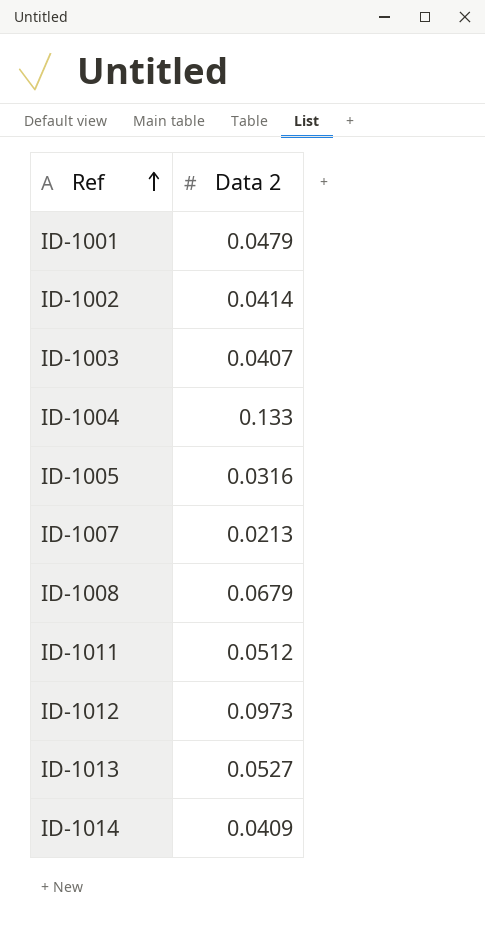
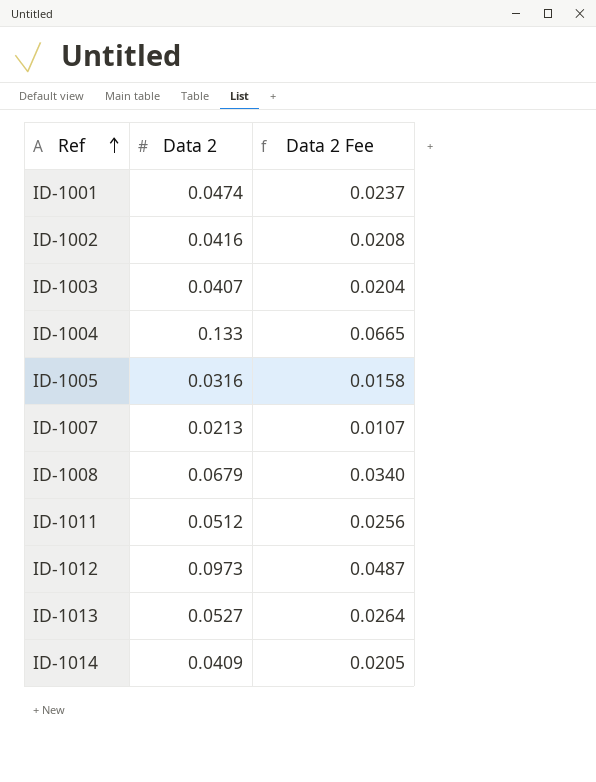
column Data 2 Fee | formula: none -> [Data 2] * 0.5
ID-1001 | Data 2: 0.0479 -> 0.0474
ID-1002 | Data 2: 0.0414 -> 0.0416

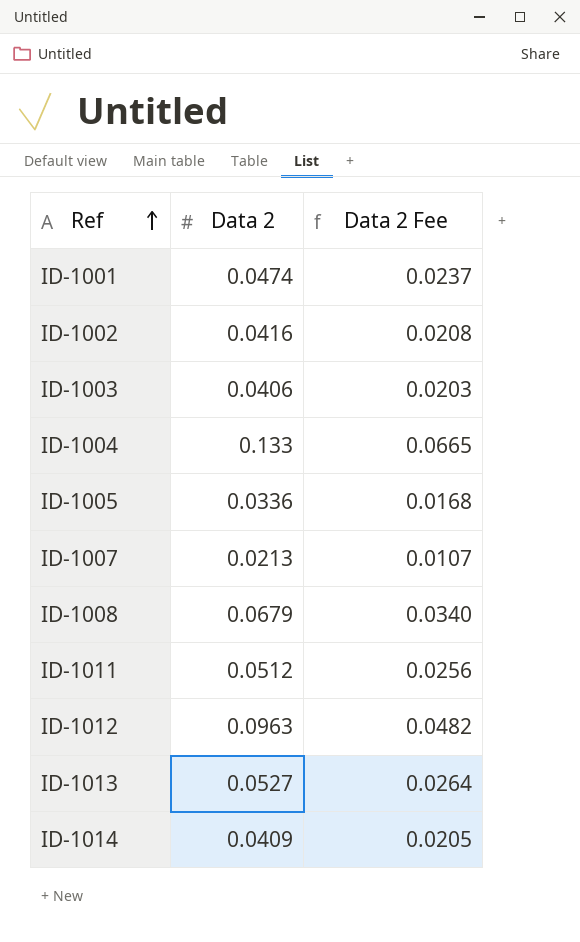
ID-1003 | Data 2: 0.0407 -> 0.0406
ID-1003 | Data 2 Fee: 0.0204 -> 0.0203
ID-1005 | Data 2: 0.0316 -> 0.0336
ID-1005 | Data 2 Fee: 0.0158 -> 0.0168
ID-1012 | Data 2: 0.0973 -> 0.0963
ID-1012 | Data 2 Fee: 0.0487 -> 0.0482

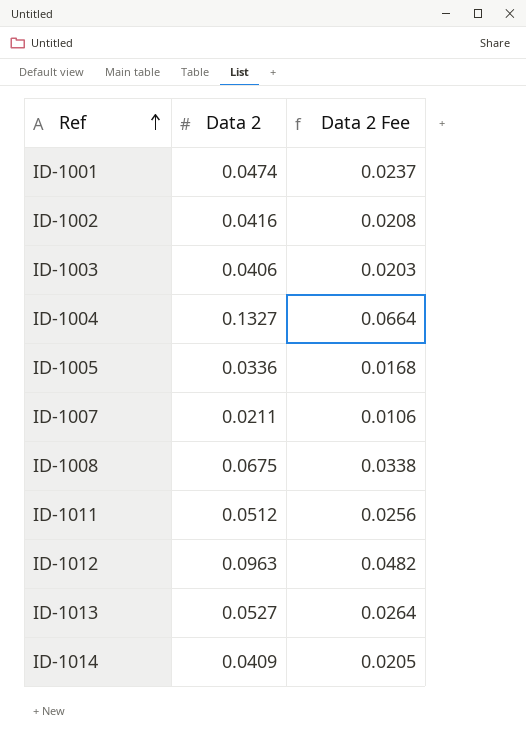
ID-1004 | Data 2: 0.133 -> 0.1327
ID-1004 | Data 2 Fee: 0.0665 -> 0.0664
ID-1007 | Data 2: 0.0213 -> 0.0211
ID-1007 | Data 2 Fee: 0.0107 -> 0.0106
ID-1008 | Data 2: 0.0679 -> 0.0675
ID-1008 | Data 2 Fee: 0.0340 -> 0.0338

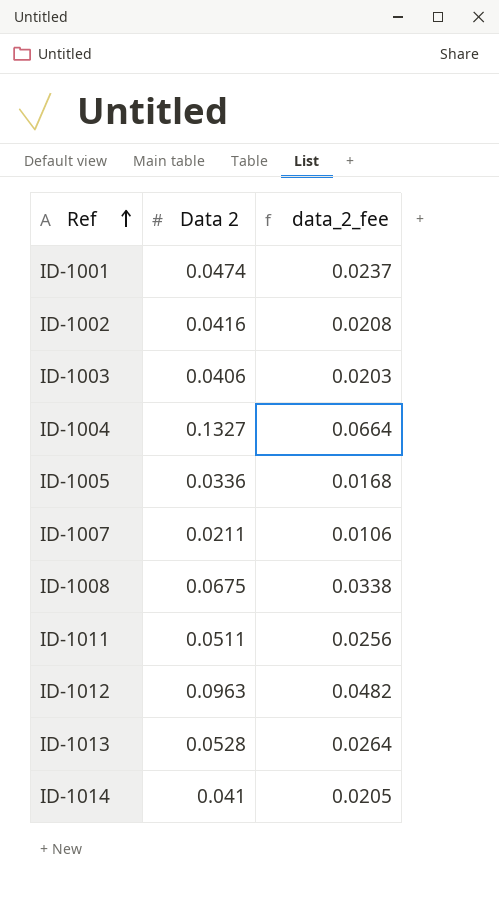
column name: Data 2 Fee -> data_2_fee
ID-1011 | Data 2: 0.0512 -> 0.0511
ID-1013 | Data 2: 0.0527 -> 0.0528
ID-1014 | Data 2: 0.0409 -> 0.041

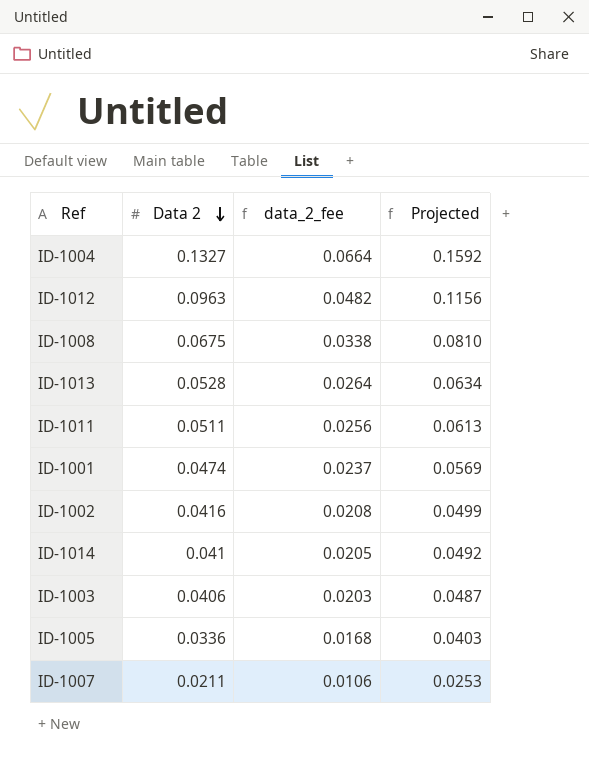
row order: Ref ascending -> Data 2 descending
column Projected | formula: none -> [Data 2] * 1.2

